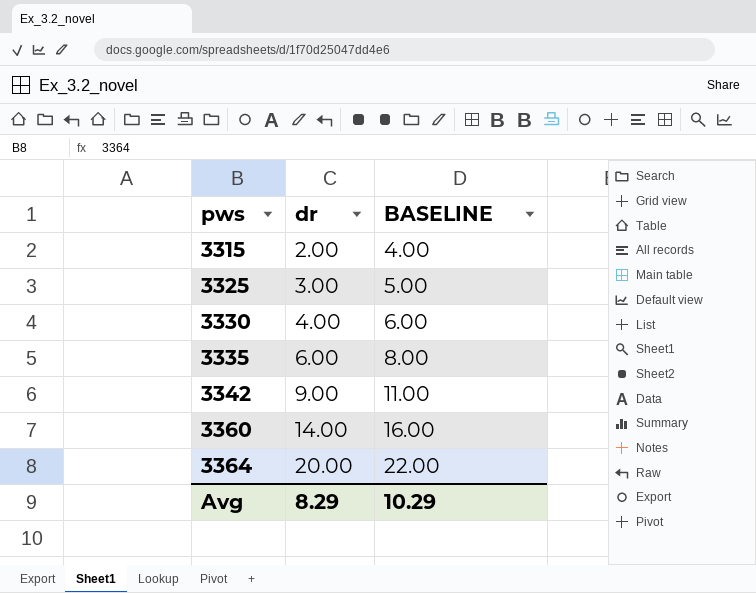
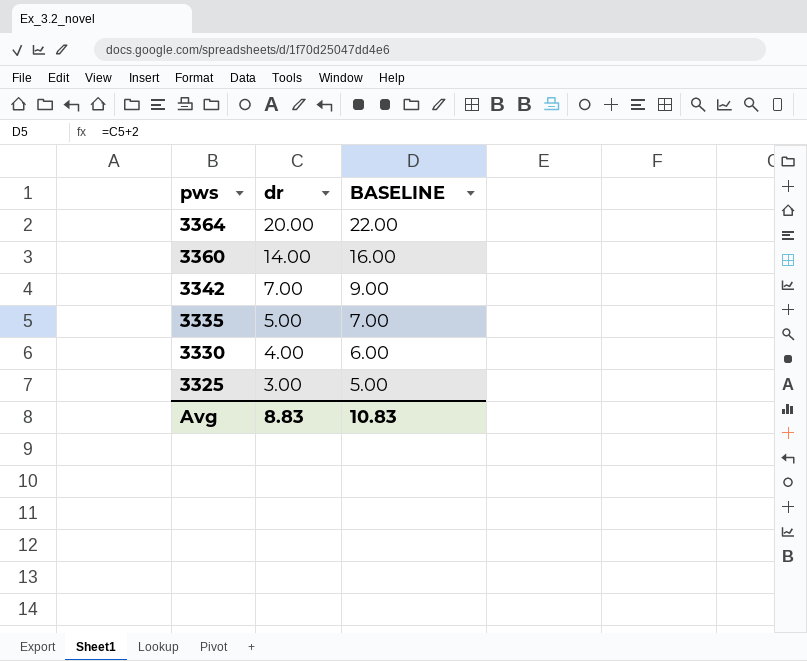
row order: pws ascending -> pws descending
row 3315: 2.00 | 4.00 -> none
3342 | dr: 9.00 -> 7.00
3342 | BASELINE: 11.00 -> 9.00
3335 | dr: 6.00 -> 5.00
3335 | BASELINE: 8.00 -> 7.00
Avg | dr: 8.29 -> 8.83
Avg | BASELINE: 10.29 -> 10.83

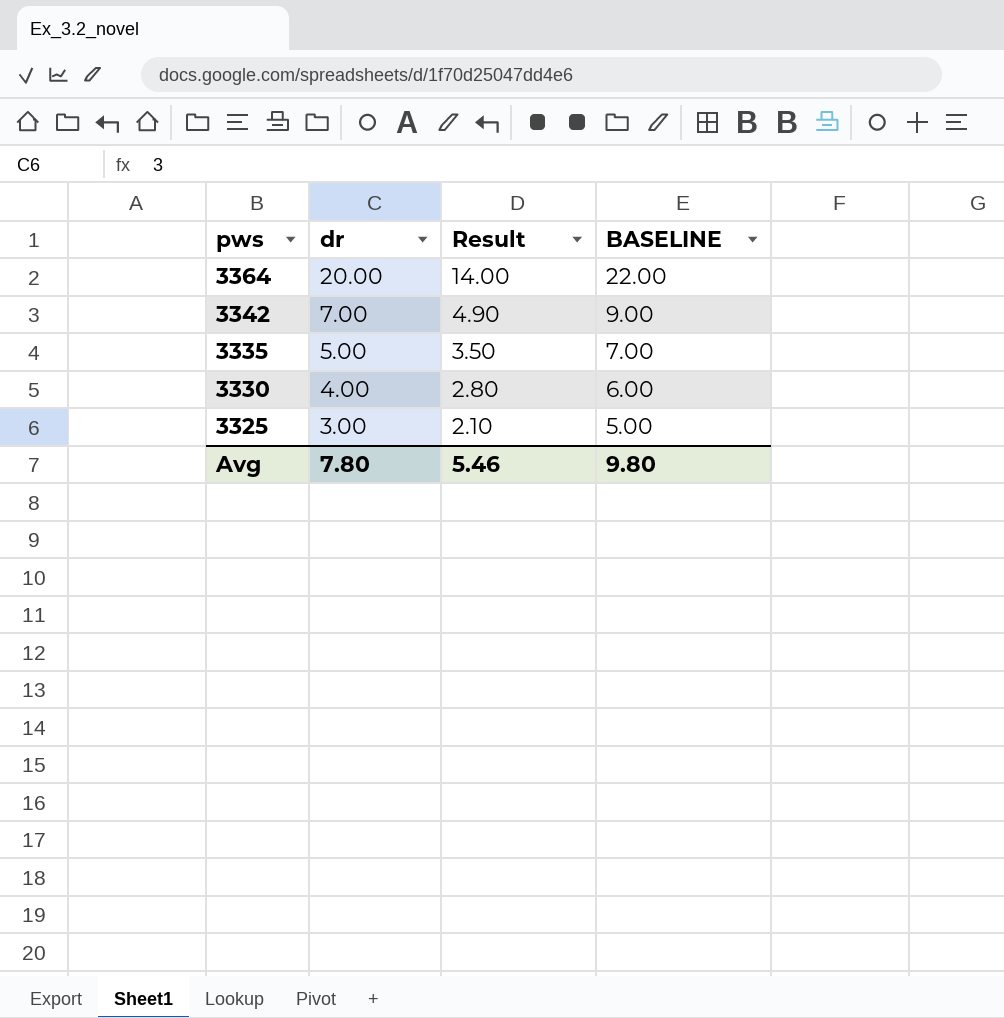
column Result | formula: none -> [dr] * 0.7
row 3360: 14.00 | 16.00 -> none
Avg | dr: 8.83 -> 7.80
Avg | BASELINE: 10.83 -> 9.80

